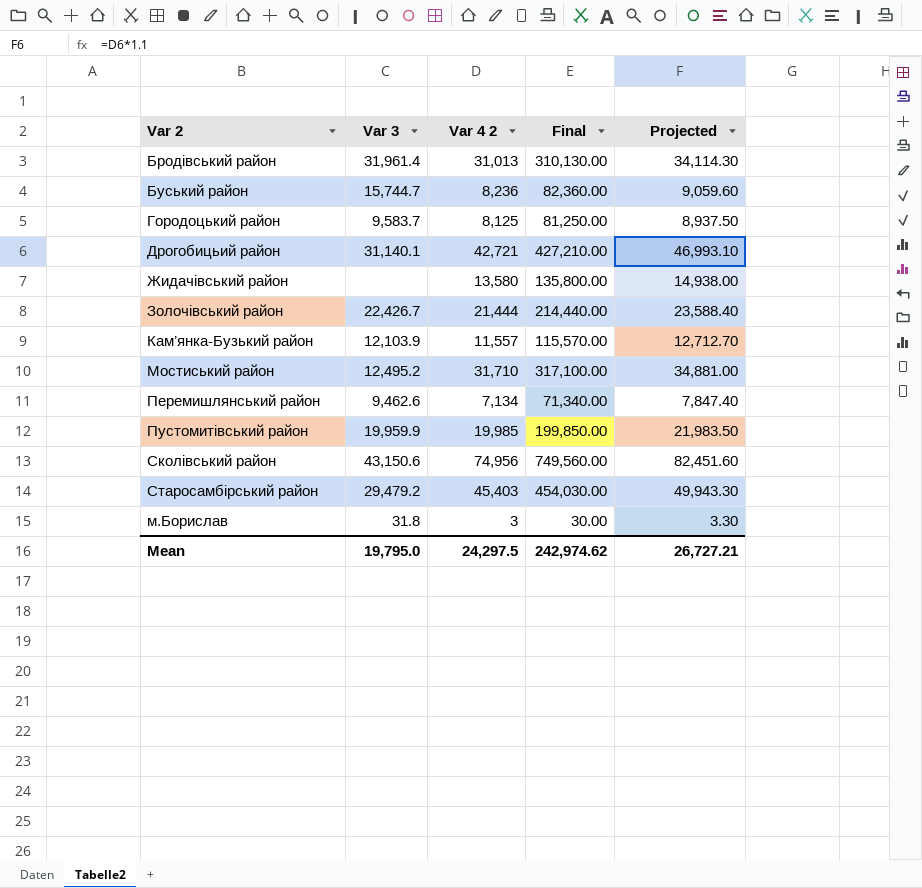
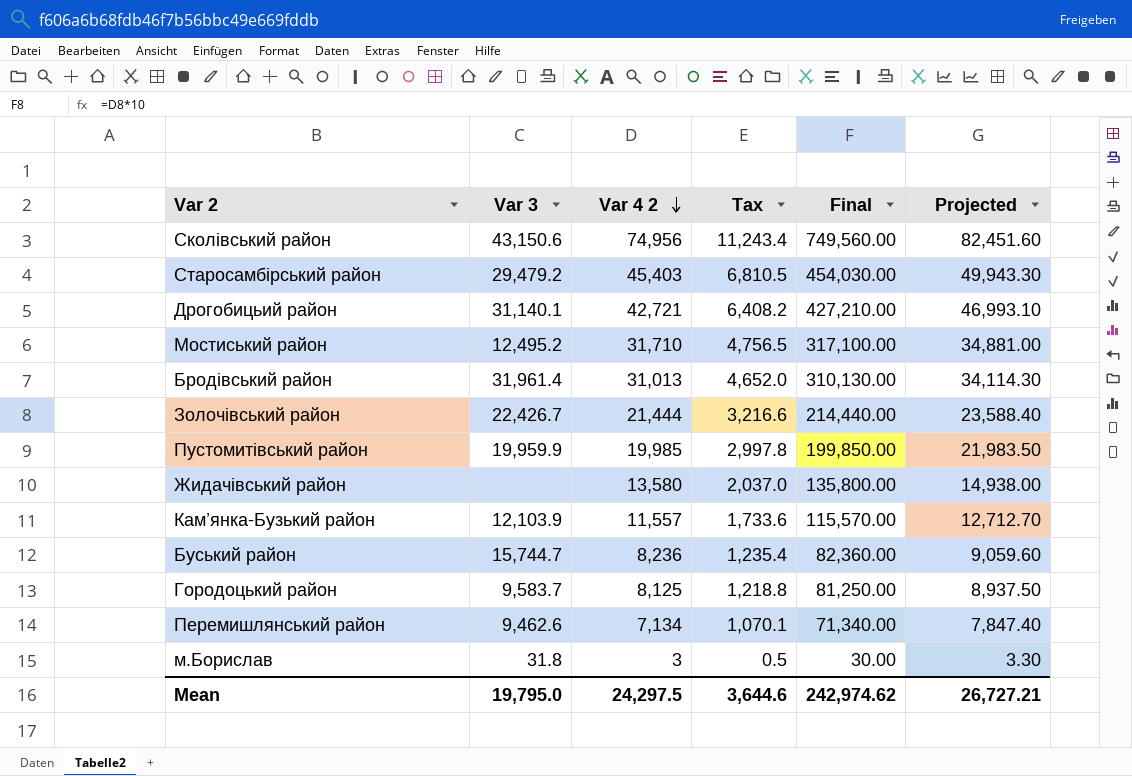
row order: none -> Var 4 2 descending
column Tax | formula: none -> [Var 4 2] * 0.15

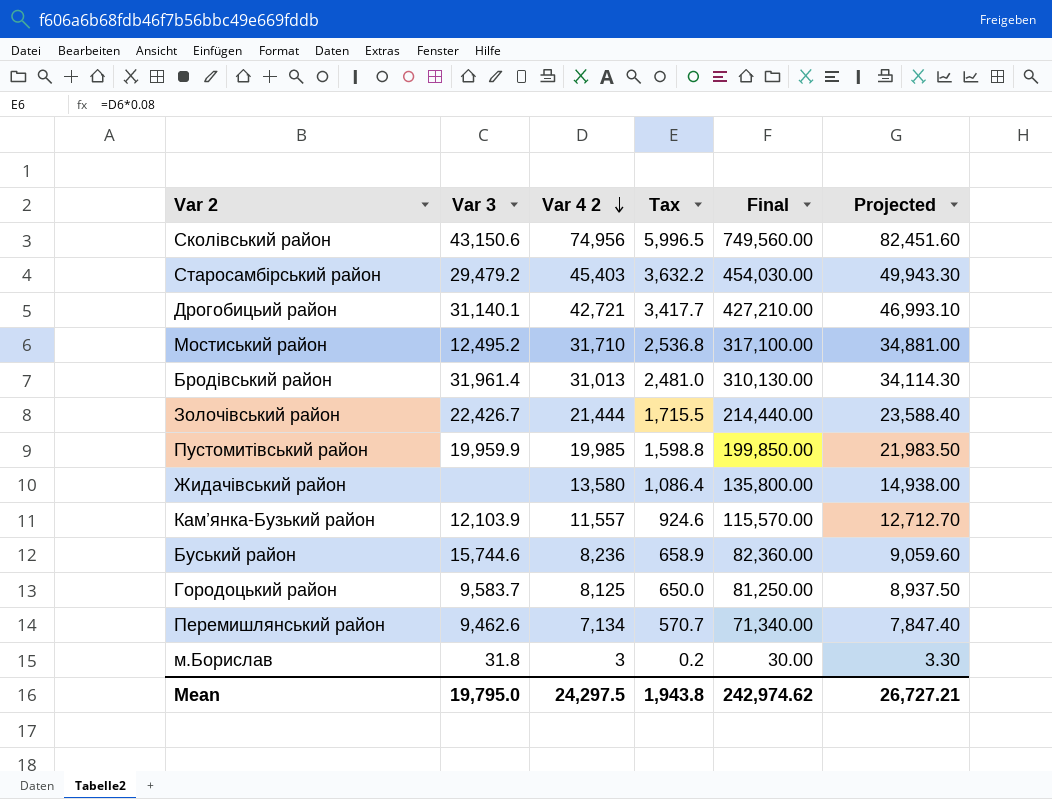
column Tax | formula: [Var 4 2] * 0.15 -> [Var 4 2] * 0.08
Буський район | Var 3: 15,744.7 -> 15,744.6
Mean | Tax: 3,644.6 -> 1,943.8

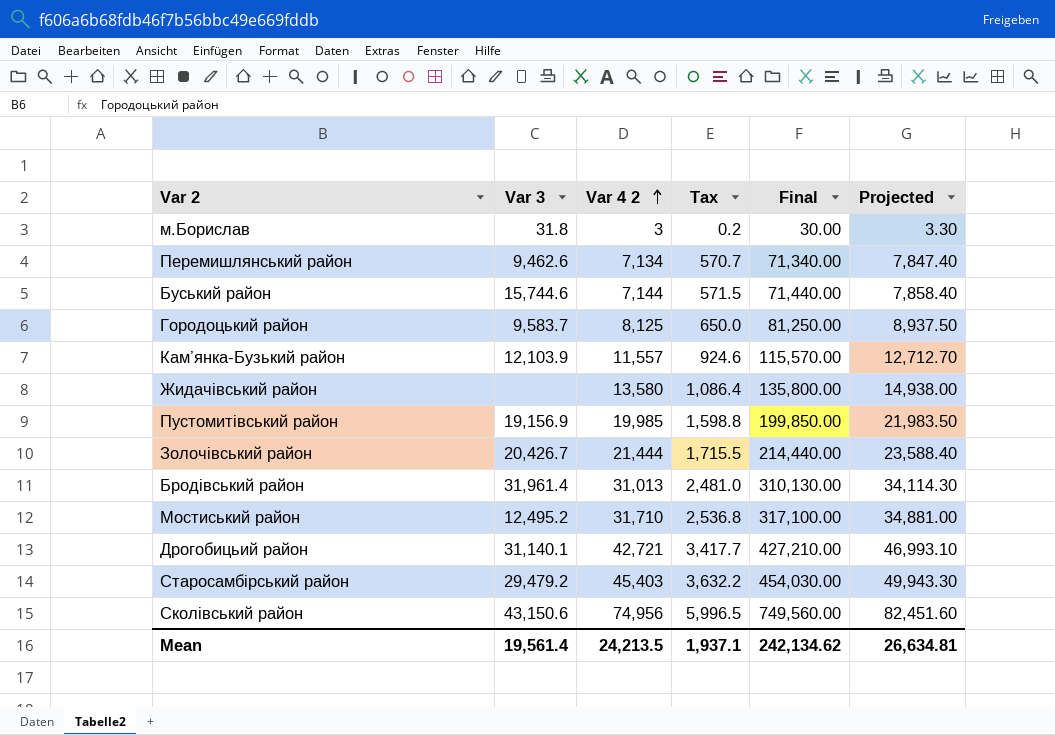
row order: Var 4 2 descending -> Var 4 2 ascending
Буський район | Var 4 2: 8,236 -> 7,144
Буський район | Tax: 658.9 -> 571.5
Буський район | Final: 82,360.00 -> 71,440.00
Буський район | Projected: 9,059.60 -> 7,858.40
Пустомитівський район | Var 3: 19,959.9 -> 19,156.9
Золочівський район | Var 3: 22,426.7 -> 20,426.7
Mean | Var 3: 19,795.0 -> 19,561.4
Mean | Var 4 2: 24,297.5 -> 24,213.5
Mean | Tax: 1,943.8 -> 1,937.1
Mean | Final: 242,974.62 -> 242,134.62
Mean | Projected: 26,727.21 -> 26,634.81

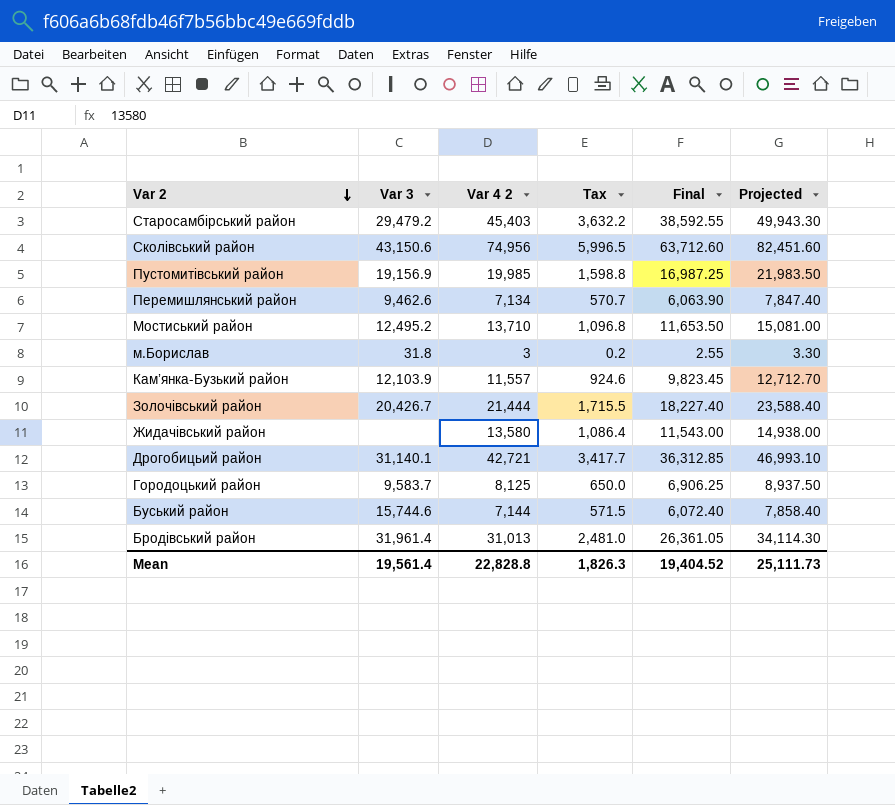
row order: Var 4 2 ascending -> Var 2 descending
column Final | formula: [Var 4 2] * 10 -> [Var 4 2] * 0.85
Мостиський район | Var 4 2: 31,710 -> 13,710
Мостиський район | Tax: 2,536.8 -> 1,096.8
Мостиський район | Projected: 34,881.00 -> 15,081.00
Mean | Var 4 2: 24,213.5 -> 22,828.8
Mean | Tax: 1,937.1 -> 1,826.3
Mean | Final: 242,134.62 -> 19,404.52
Mean | Projected: 26,634.81 -> 25,111.73

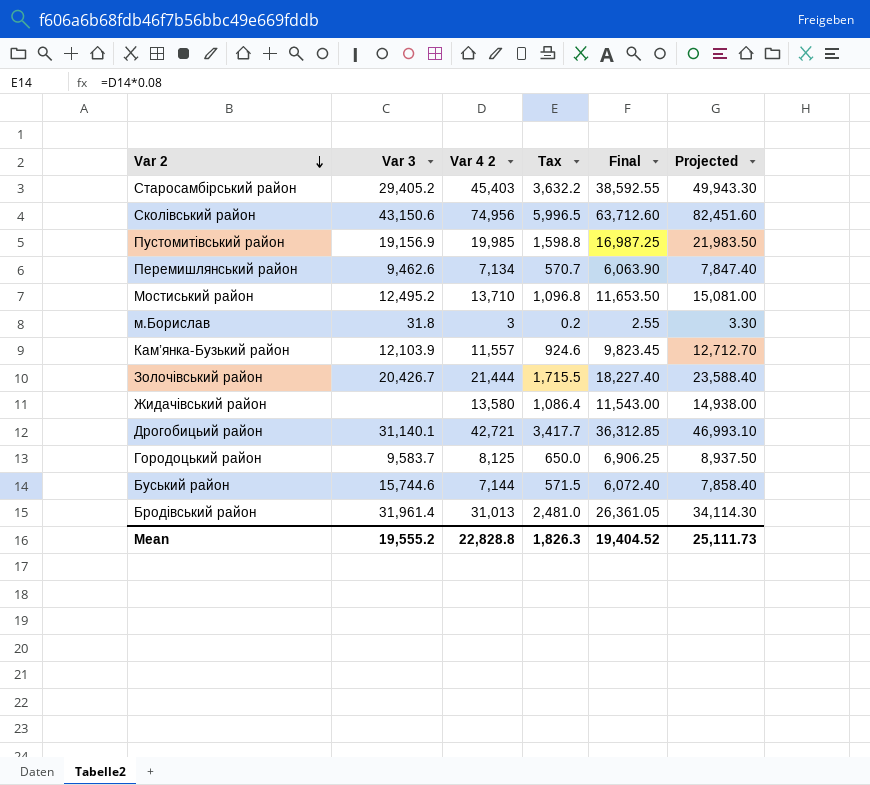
Старосамбірський район | Var 3: 29,479.2 -> 29,405.2
Mean | Var 3: 19,561.4 -> 19,555.2

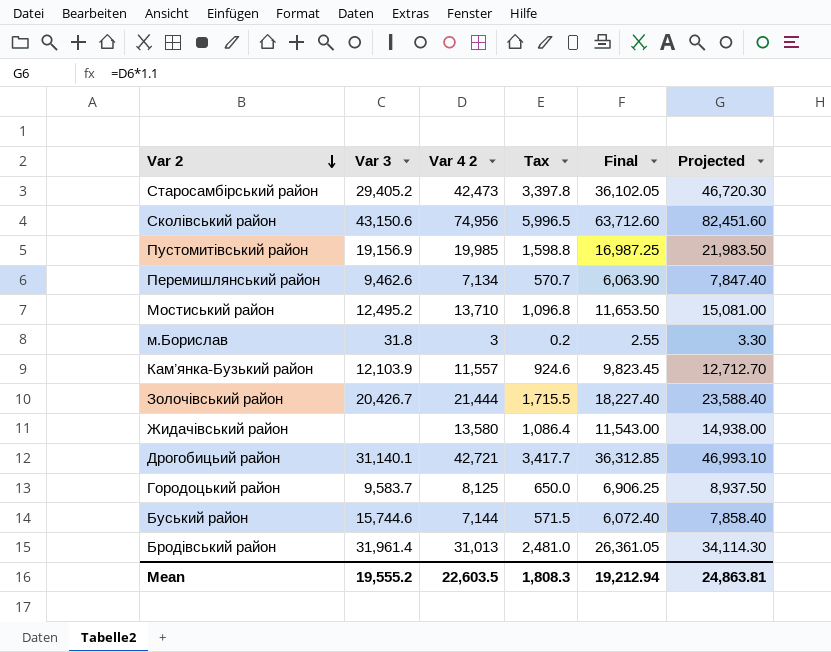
Старосамбірський район | Var 4 2: 45,403 -> 42,473
Старосамбірський район | Tax: 3,632.2 -> 3,397.8
Старосамбірський район | Final: 38,592.55 -> 36,102.05
Старосамбірський район | Projected: 49,943.30 -> 46,720.30
Mean | Var 4 2: 22,828.8 -> 22,603.5
Mean | Tax: 1,826.3 -> 1,808.3
Mean | Final: 19,404.52 -> 19,212.94
Mean | Projected: 25,111.73 -> 24,863.81

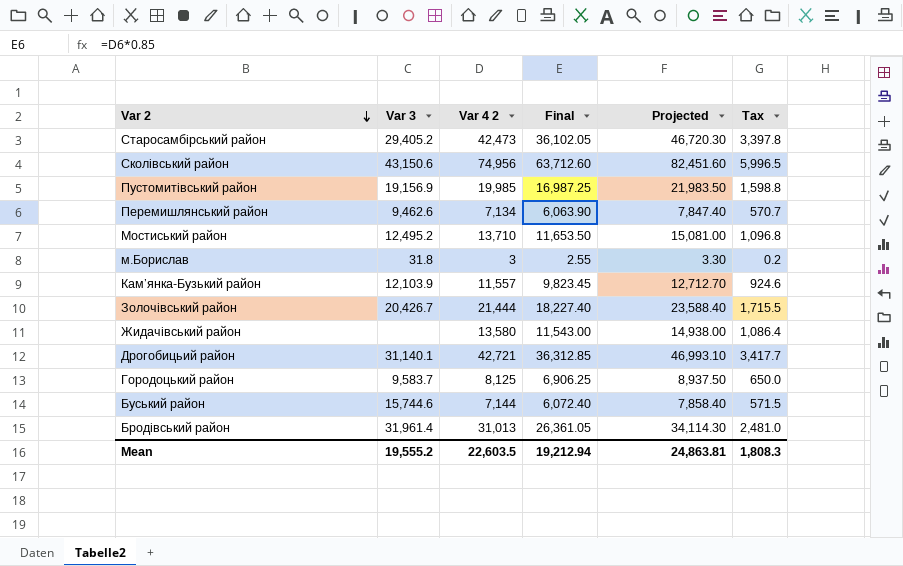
column Tax | position: 4 -> 6

